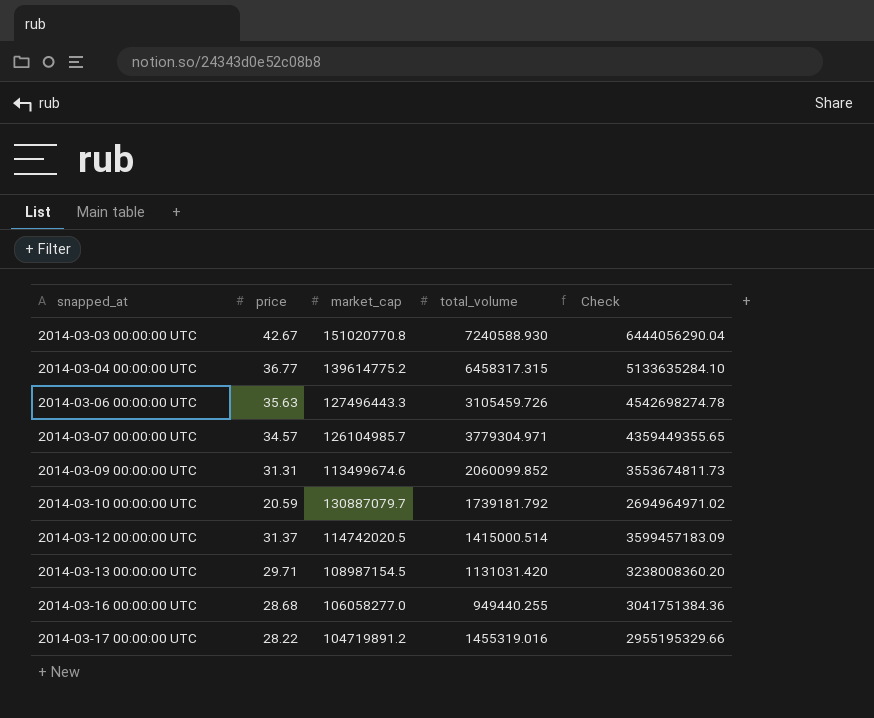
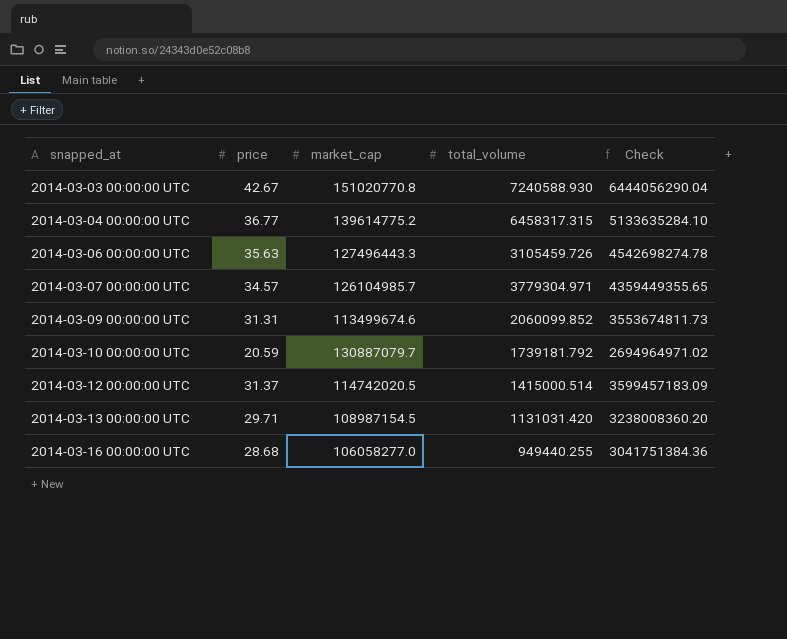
row 2014-03-17 00:00:00 UTC: 28.22 | 104719891.2 | 1455319.016 | 2955195329.66 -> none

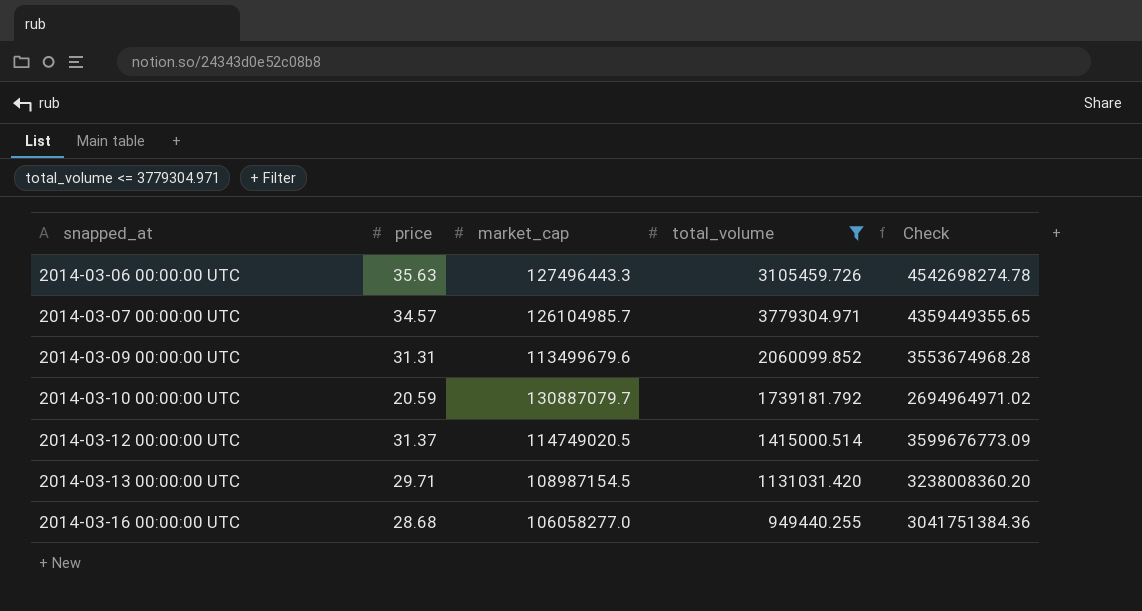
filter: none -> total_volume <= 3779304.971
2014-03-09 00:00:00 UTC | market_cap: 113499674.6 -> 113499679.6
2014-03-09 00:00:00 UTC | Check: 3553674811.73 -> 3553674968.28
2014-03-12 00:00:00 UTC | market_cap: 114742020.5 -> 114749020.5
2014-03-12 00:00:00 UTC | Check: 3599457183.09 -> 3599676773.09

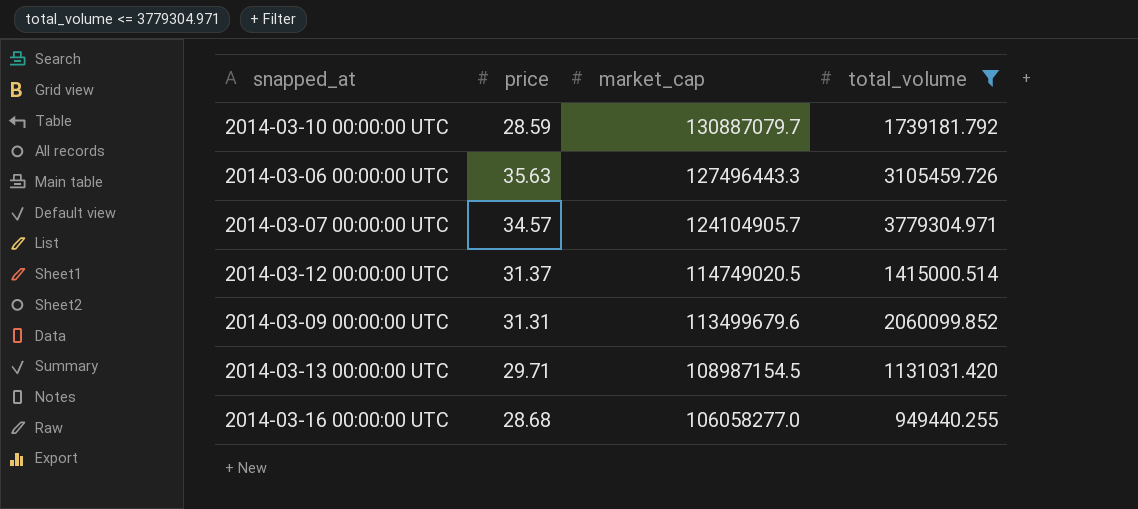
row order: snapped_at ascending -> market_cap descending
column Check | formula: [price] * [market_cap] -> none
2014-03-10 00:00:00 UTC | price: 20.59 -> 28.59
2014-03-07 00:00:00 UTC | market_cap: 126104985.7 -> 124104905.7

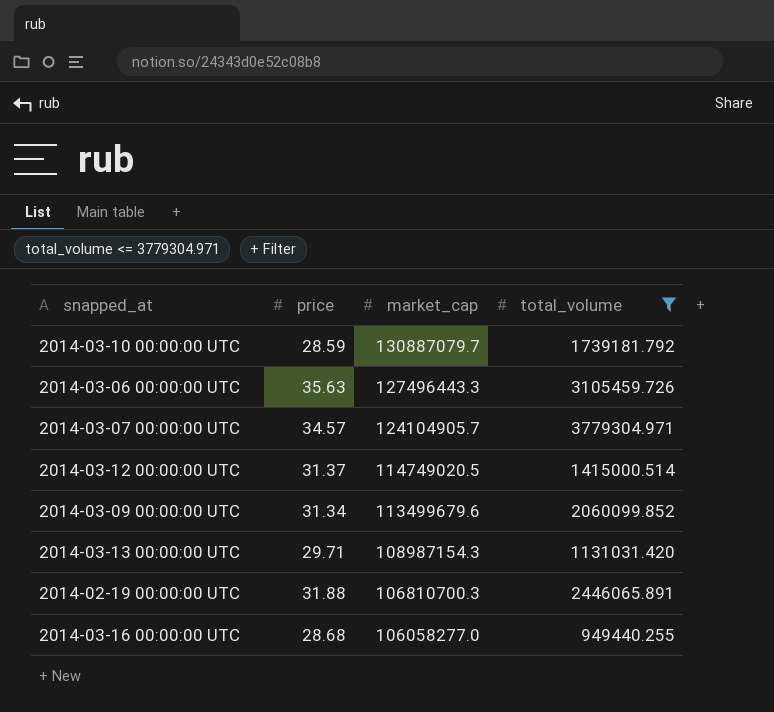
2014-03-09 00:00:00 UTC | price: 31.31 -> 31.34
2014-03-13 00:00:00 UTC | market_cap: 108987154.5 -> 108987154.3
row 2014-02-19 00:00:00 UTC: none -> 31.88 | 106810700.3 | 2446065.891

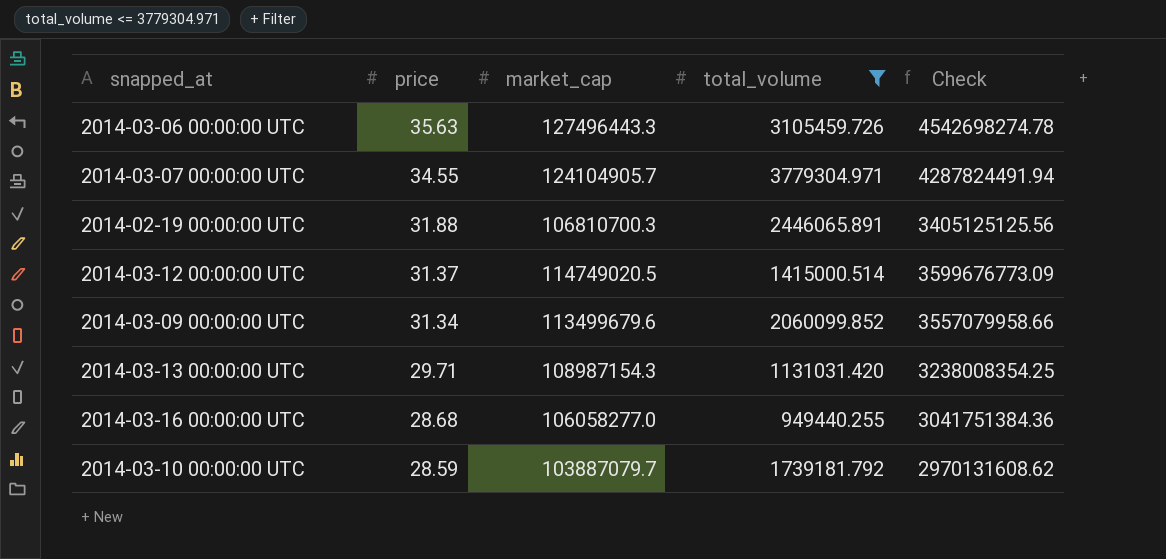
row order: market_cap descending -> price descending
column Check | formula: none -> [price] * [market_cap]
2014-03-07 00:00:00 UTC | price: 34.57 -> 34.55
2014-03-10 00:00:00 UTC | market_cap: 130887079.7 -> 103887079.7

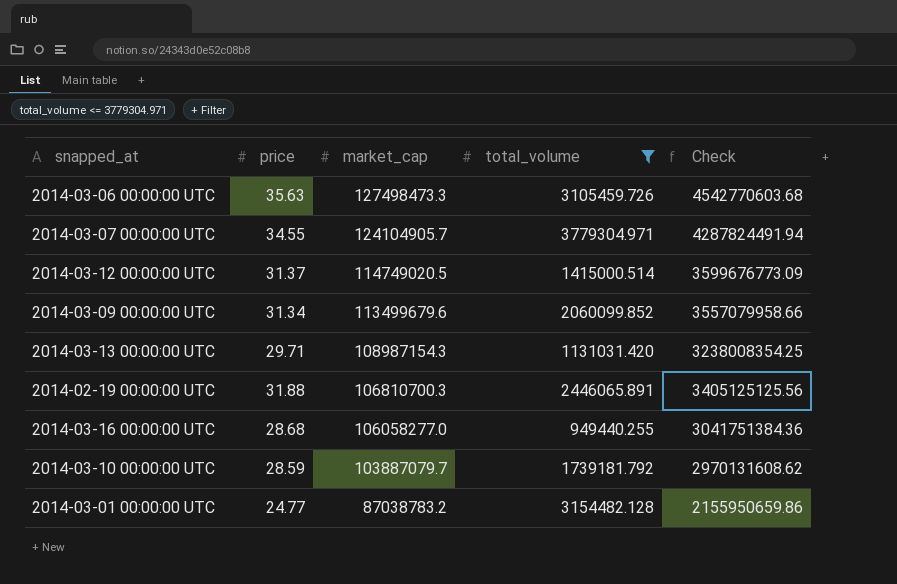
row order: price descending -> market_cap descending
2014-03-06 00:00:00 UTC | market_cap: 127496443.3 -> 127498473.3
2014-03-06 00:00:00 UTC | Check: 4542698274.78 -> 4542770603.68
row 2014-03-01 00:00:00 UTC: none -> 24.77 | 87038783.2 | 3154482.128 | 2155950659.86

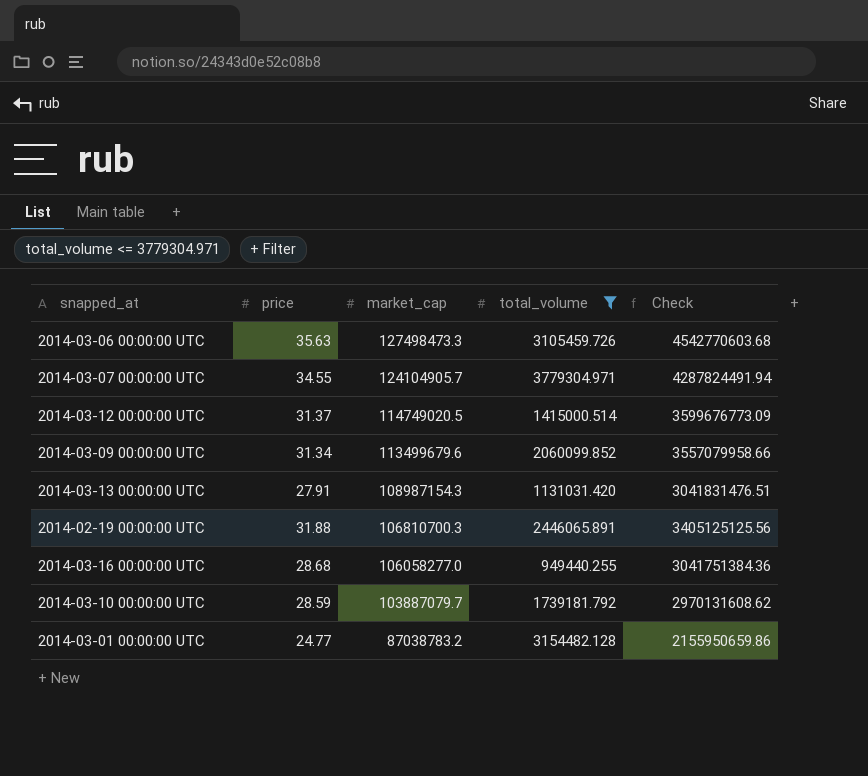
2014-03-13 00:00:00 UTC | price: 29.71 -> 27.91
2014-03-13 00:00:00 UTC | Check: 3238008354.25 -> 3041831476.51

